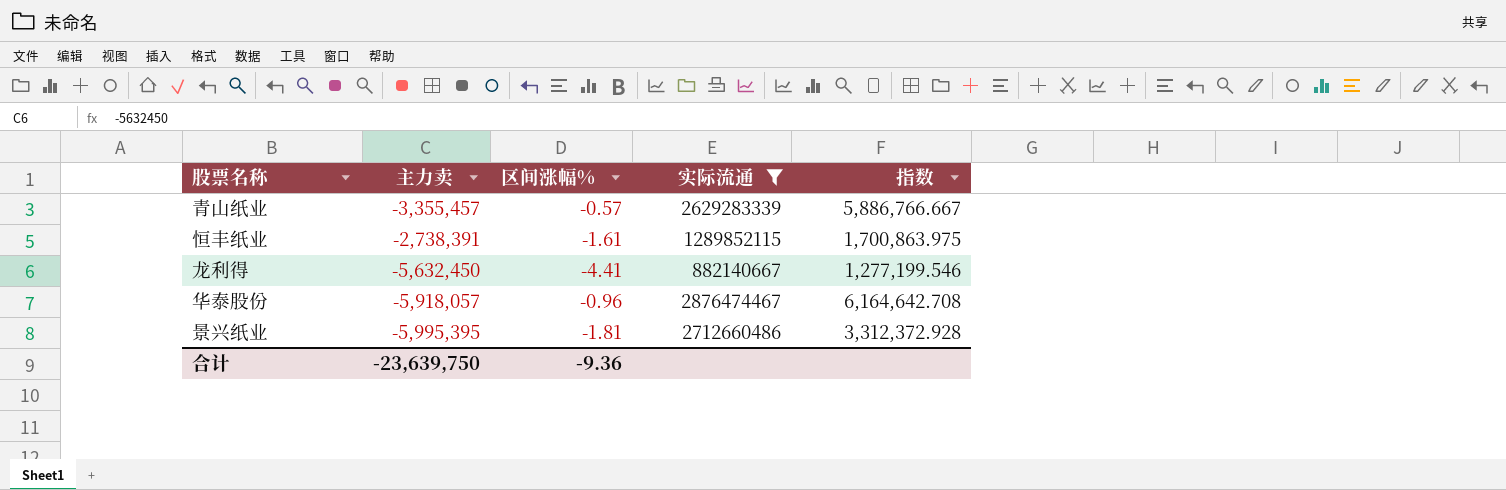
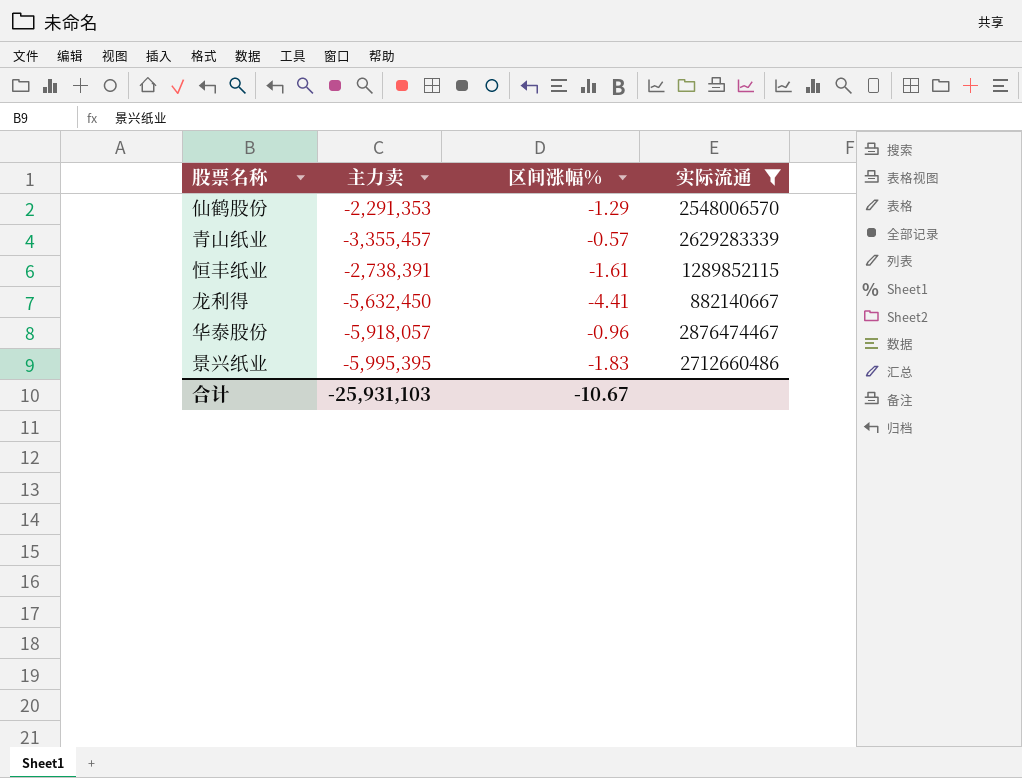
column 指数 | formula: [主力卖] / [区间涨幅%] -> none
row 仙鹤股份: none -> -2,291,353 | -1.29 | 2548006570
景兴纸业 | 区间涨幅%: -1.81 -> -1.83
合计 | 主力卖: -23,639,750 -> -25,931,103
合计 | 区间涨幅%: -9.36 -> -10.67

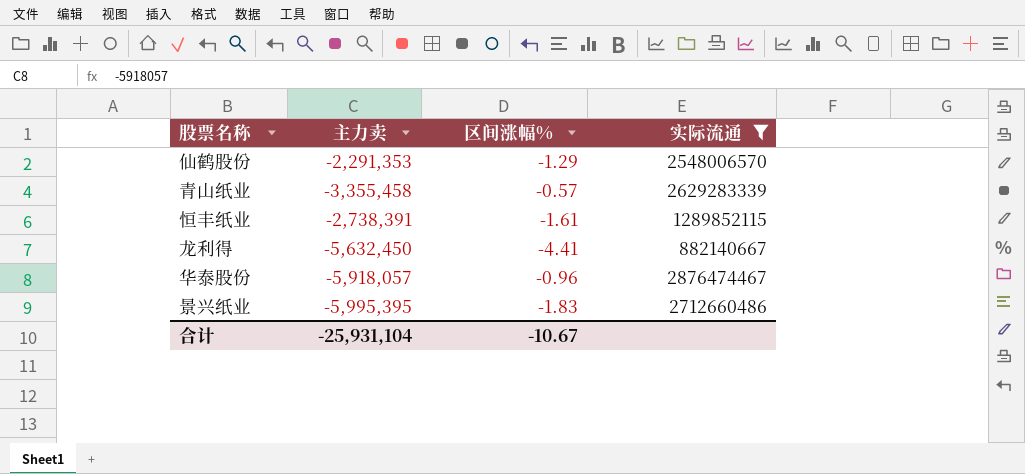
青山纸业 | 主力卖: -3,355,457 -> -3,355,458
合计 | 主力卖: -25,931,103 -> -25,931,104

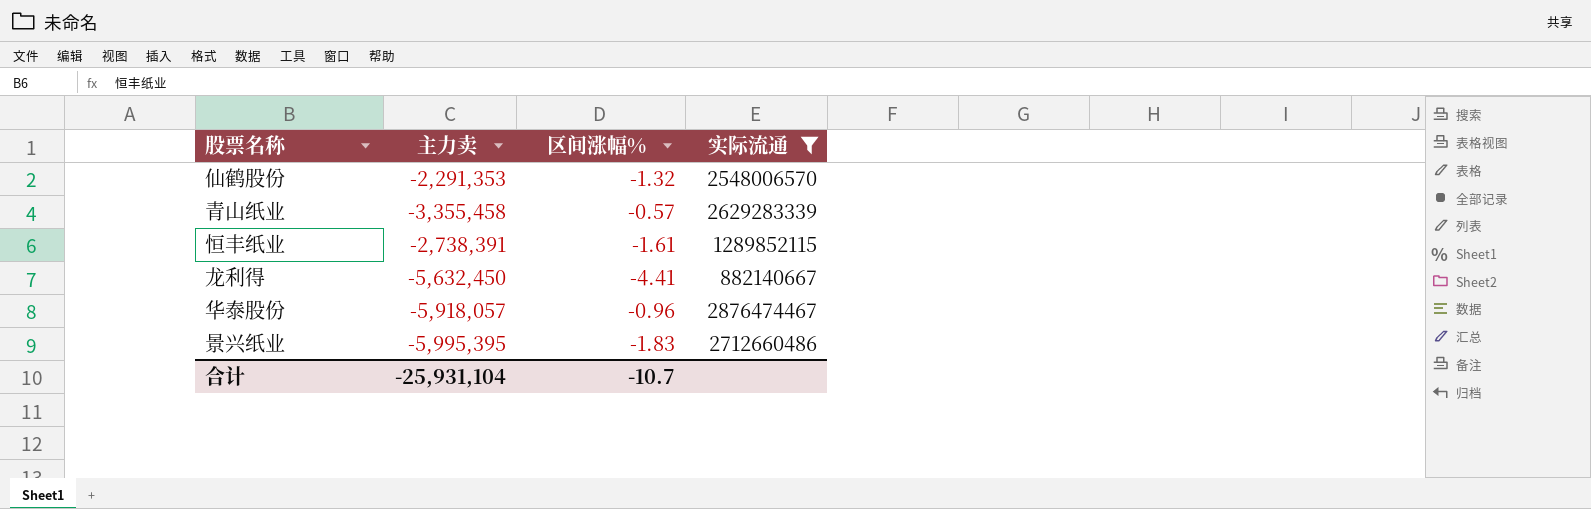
仙鹤股份 | 区间涨幅%: -1.29 -> -1.32
合计 | 区间涨幅%: -10.67 -> -10.7

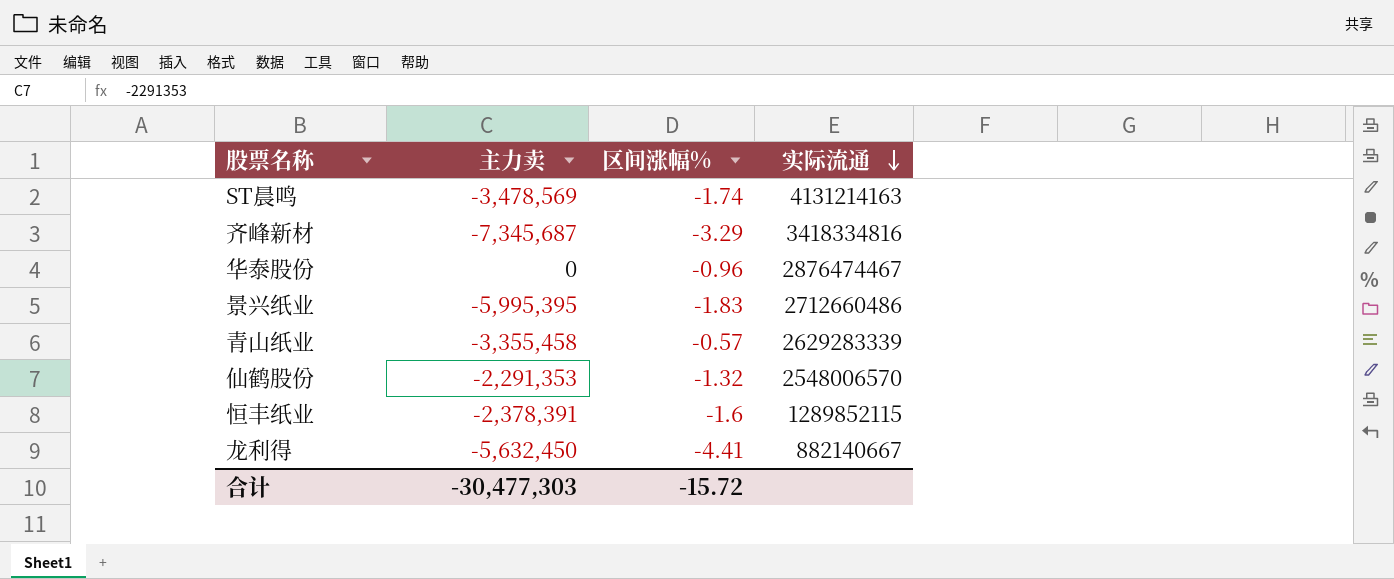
filter: 实际流通 <= 2876474467 -> none
row order: none -> 实际流通 descending
华泰股份 | 主力卖: -5,918,057 -> 0
恒丰纸业 | 主力卖: -2,738,391 -> -2,378,391
恒丰纸业 | 区间涨幅%: -1.61 -> -1.6
合计 | 主力卖: -25,931,104 -> -30,477,303
合计 | 区间涨幅%: -10.7 -> -15.72

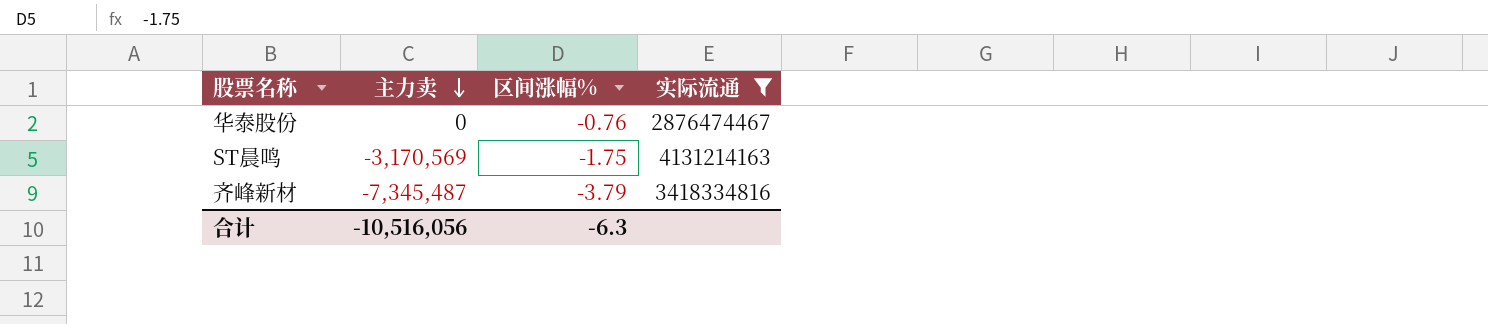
filter: none -> 实际流通 >= 2876474467
row order: 实际流通 descending -> 主力卖 descending
华泰股份 | 区间涨幅%: -0.96 -> -0.76
ST晨鸣 | 主力卖: -3,478,569 -> -3,170,569
ST晨鸣 | 区间涨幅%: -1.74 -> -1.75
齐峰新材 | 主力卖: -7,345,687 -> -7,345,487
齐峰新材 | 区间涨幅%: -3.29 -> -3.79
合计 | 主力卖: -30,477,303 -> -10,516,056
合计 | 区间涨幅%: -15.72 -> -6.3

